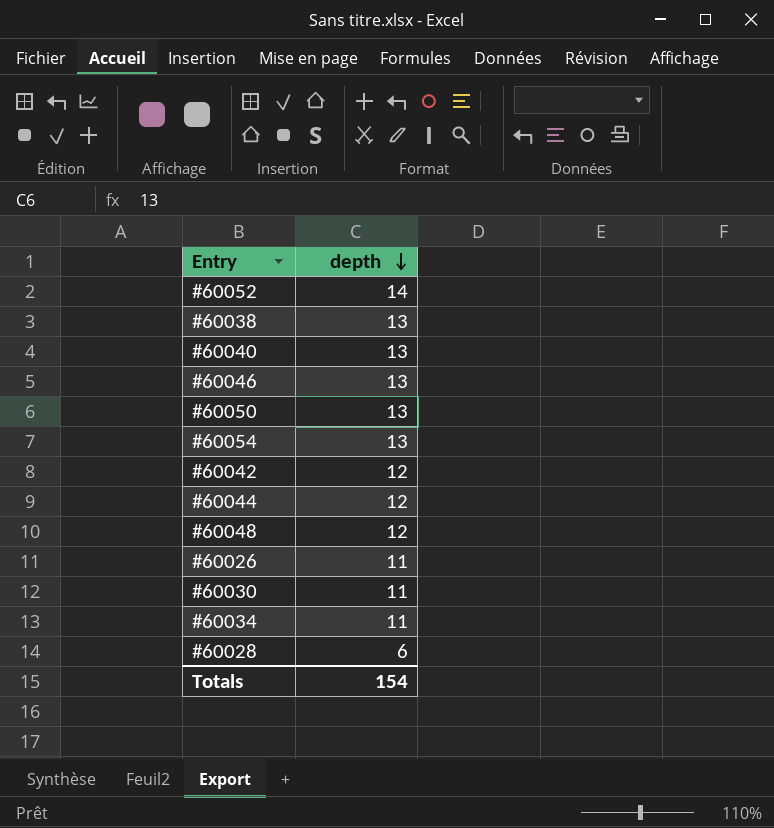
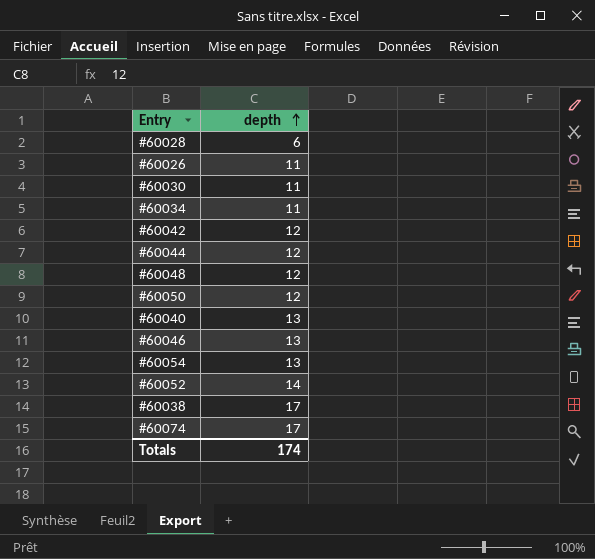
row order: depth descending -> depth ascending
#60050 | depth: 13 -> 12
#60038 | depth: 13 -> 17
row #60074: none -> 17
Totals | depth: 154 -> 174

